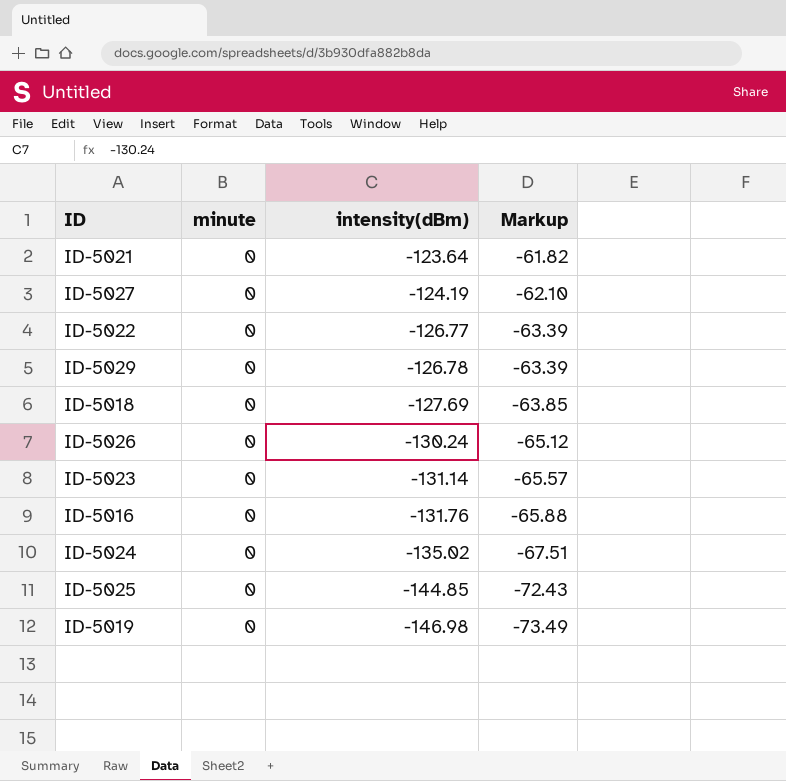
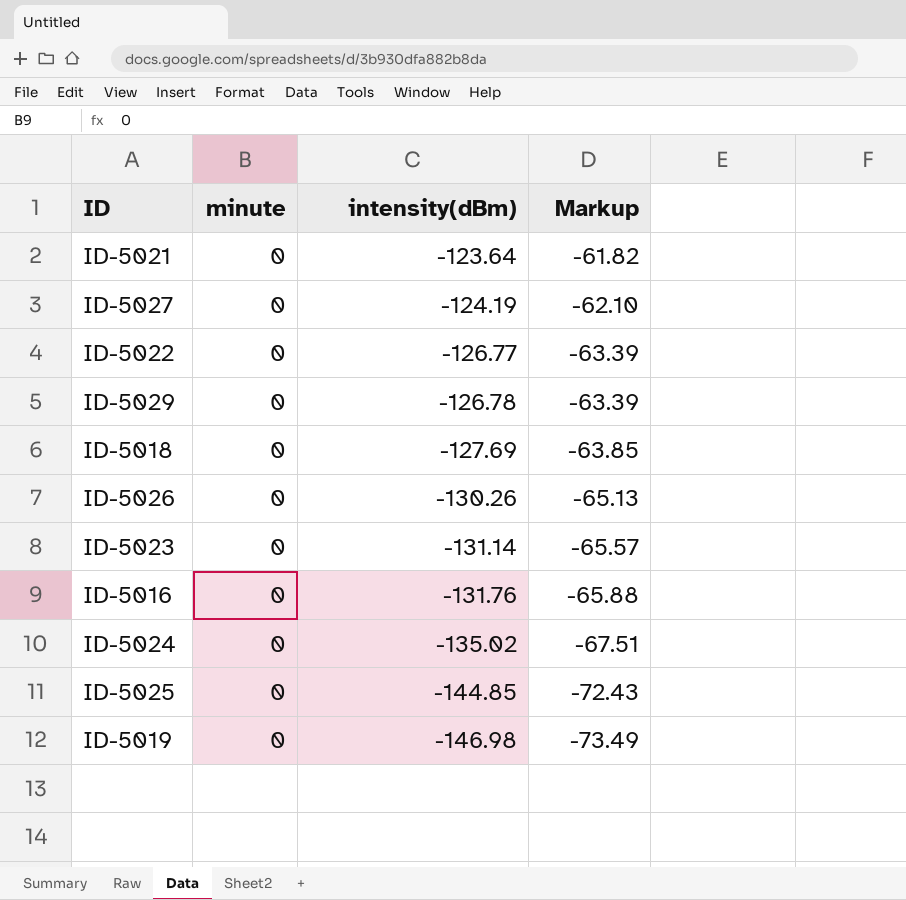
ID-5026 | intensity(dBm): -130.24 -> -130.26
ID-5026 | Markup: -65.12 -> -65.13

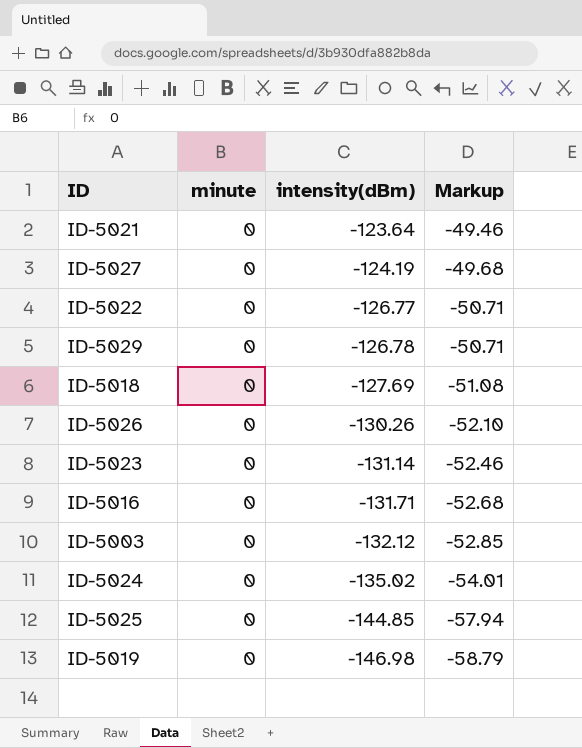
column Markup | formula: [intensity(dBm)] * 0.5 -> [intensity(dBm)] * 0.4
ID-5016 | intensity(dBm): -131.76 -> -131.71
row ID-5003: none -> 0 | -132.12 | -52.85

